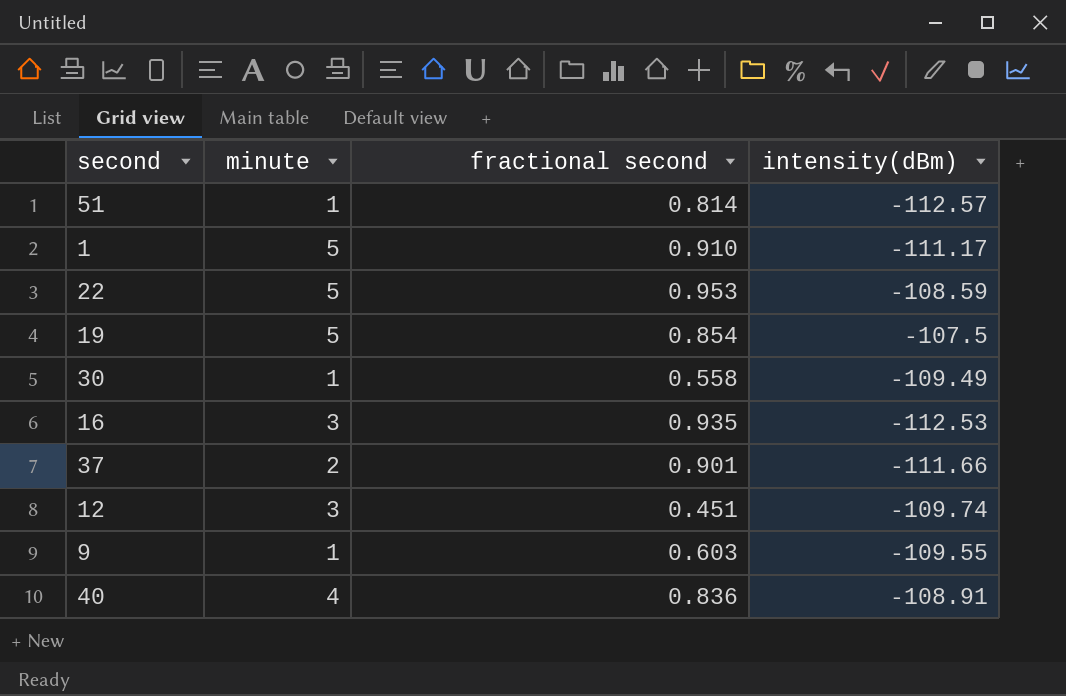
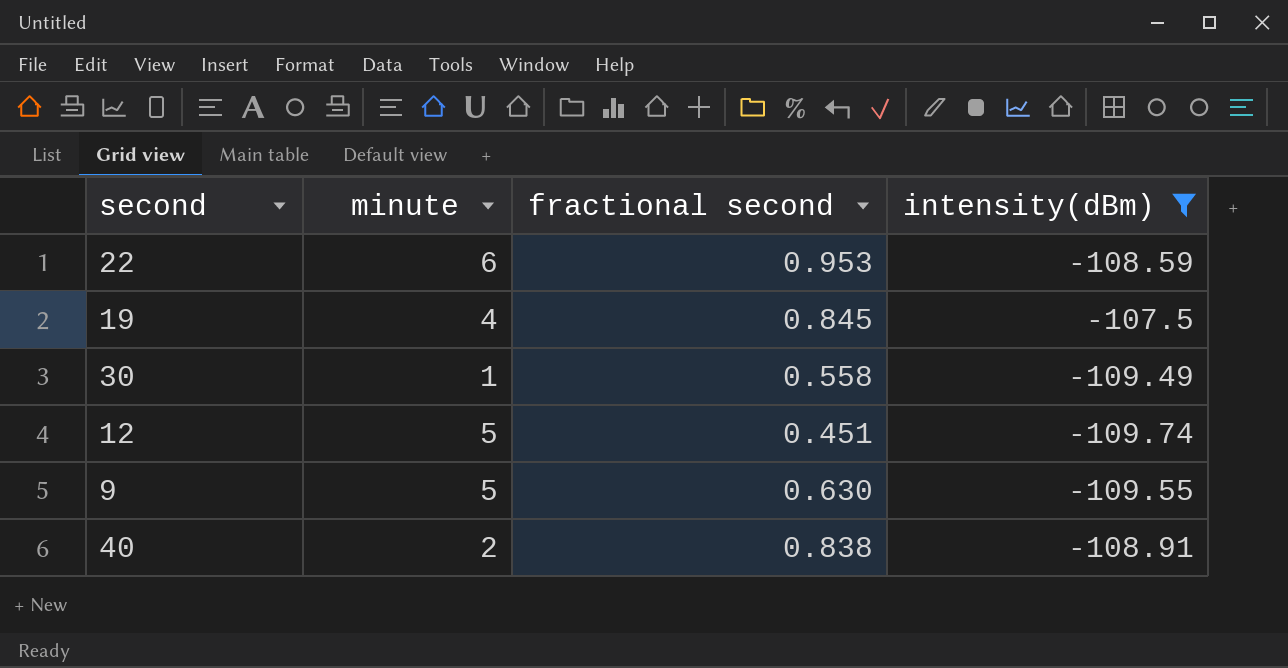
filter: none -> intensity(dBm) >= -109.74
22 | minute: 5 -> 6
19 | minute: 5 -> 4
19 | fractional second: 0.854 -> 0.845
12 | minute: 3 -> 5
9 | minute: 1 -> 5
9 | fractional second: 0.603 -> 0.630
40 | minute: 4 -> 2
40 | fractional second: 0.836 -> 0.838

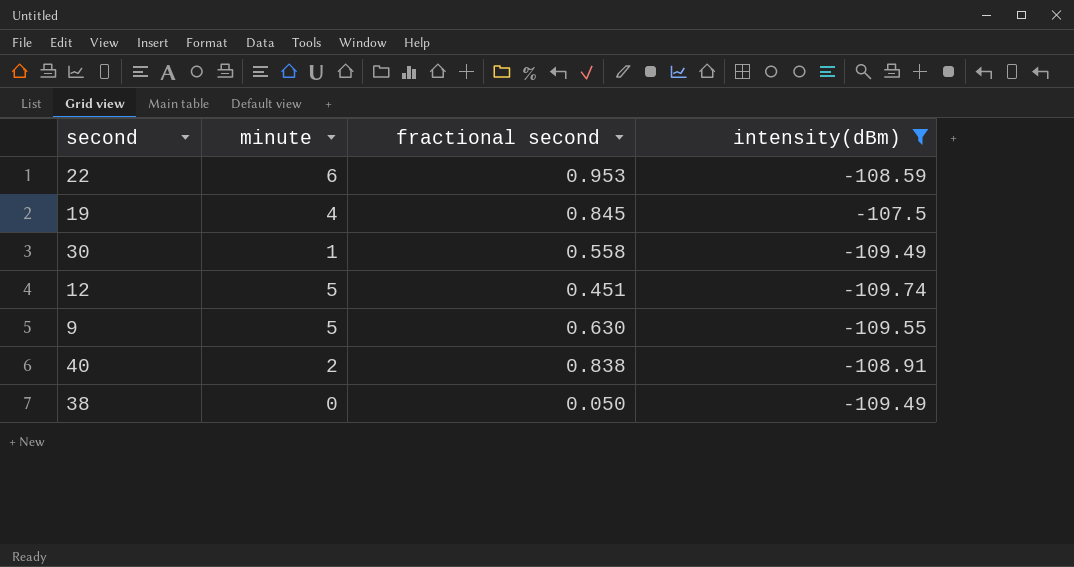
row 38: none -> 0 | 0.050 | -109.49

